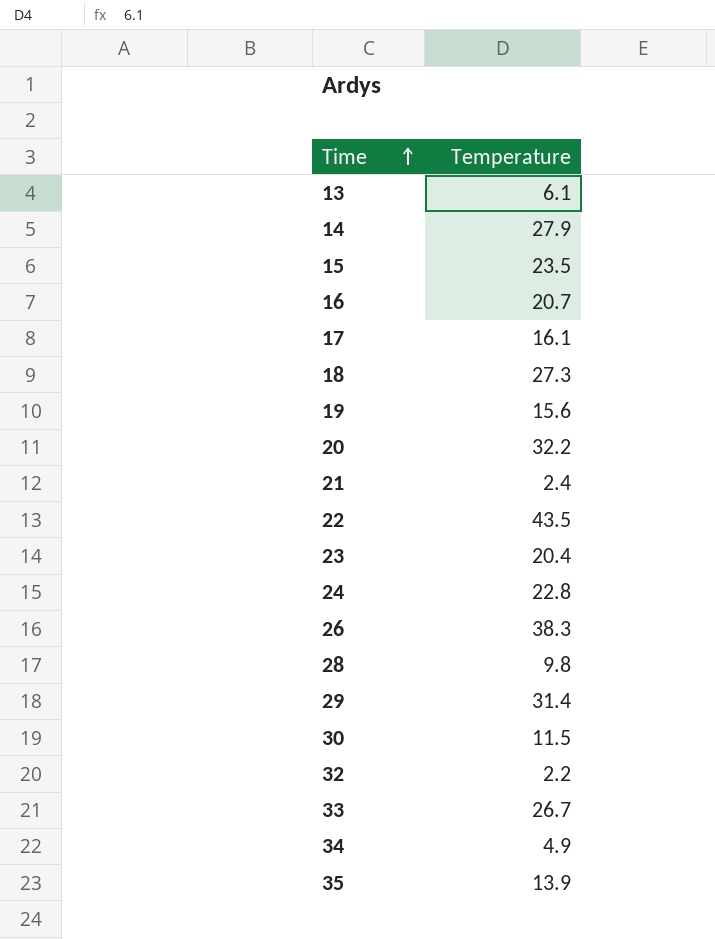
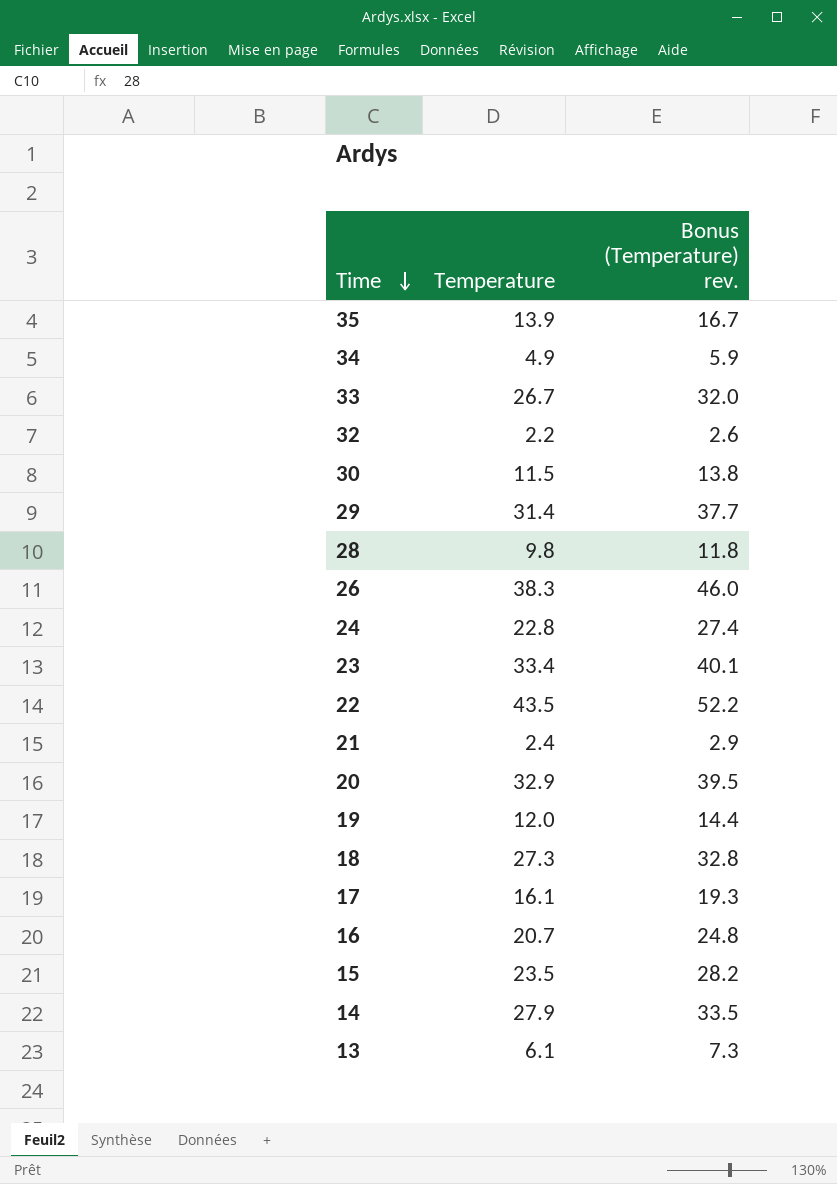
row order: Time ascending -> Time descending
column Bonus (Temperature) rev. | formula: none -> [Temperature] * 1.2
23 | Temperature: 20.4 -> 33.4
20 | Temperature: 32.2 -> 32.9
19 | Temperature: 15.6 -> 12.0

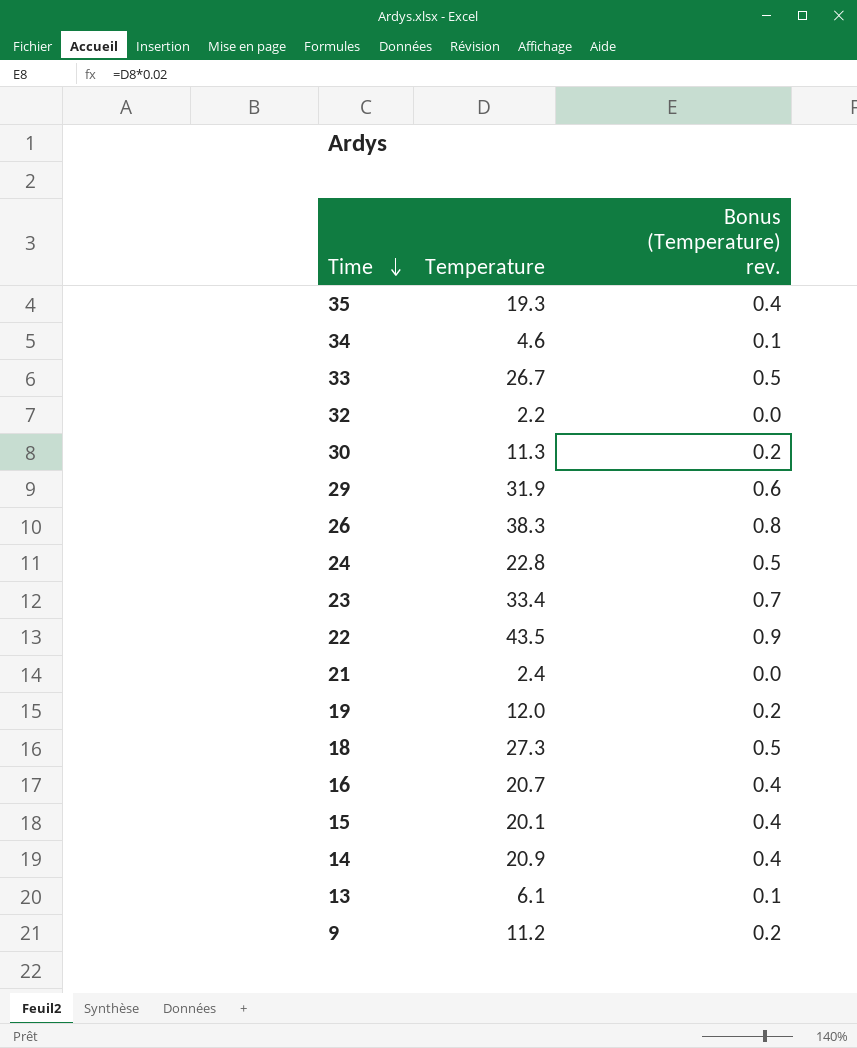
column Bonus (Temperature) rev. | formula: [Temperature] * 1.2 -> [Temperature] * 0.02
row 28: 9.8 | 11.8 -> none
row 20: 32.9 | 39.5 -> none
row 17: 16.1 | 19.3 -> none
35 | Temperature: 13.9 -> 19.3
34 | Temperature: 4.9 -> 4.6
30 | Temperature: 11.5 -> 11.3
29 | Temperature: 31.4 -> 31.9
15 | Temperature: 23.5 -> 20.1
14 | Temperature: 27.9 -> 20.9
row 9: none -> 11.2 | 0.2

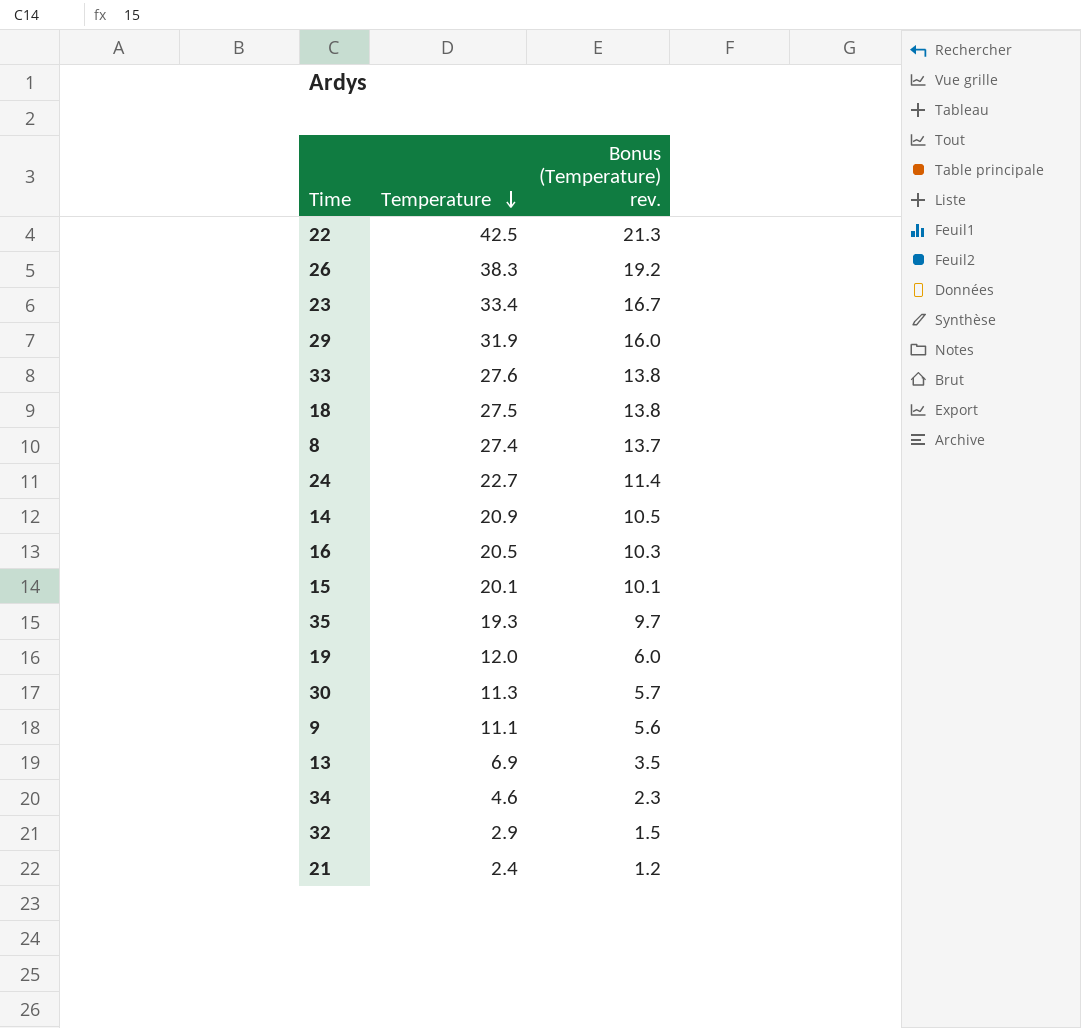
row order: Time descending -> Temperature descending
column Bonus (Temperature) rev. | formula: [Temperature] * 0.02 -> [Temperature] * 0.5
22 | Temperature: 43.5 -> 42.5
33 | Temperature: 26.7 -> 27.6
18 | Temperature: 27.3 -> 27.5
row 8: none -> 27.4 | 13.7
24 | Temperature: 22.8 -> 22.7
16 | Temperature: 20.7 -> 20.5
9 | Temperature: 11.2 -> 11.1
13 | Temperature: 6.1 -> 6.9
32 | Temperature: 2.2 -> 2.9

